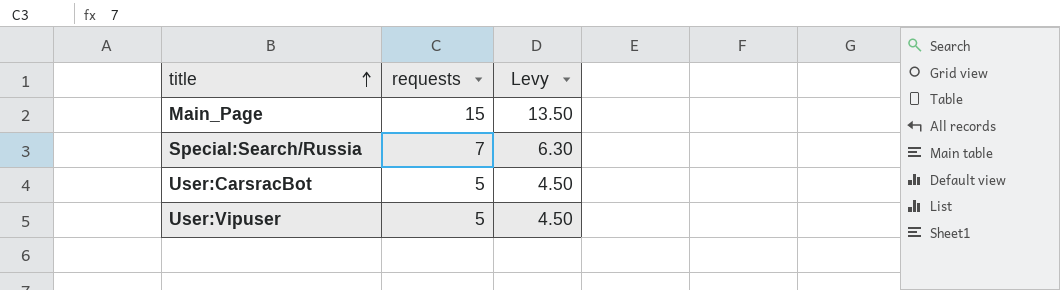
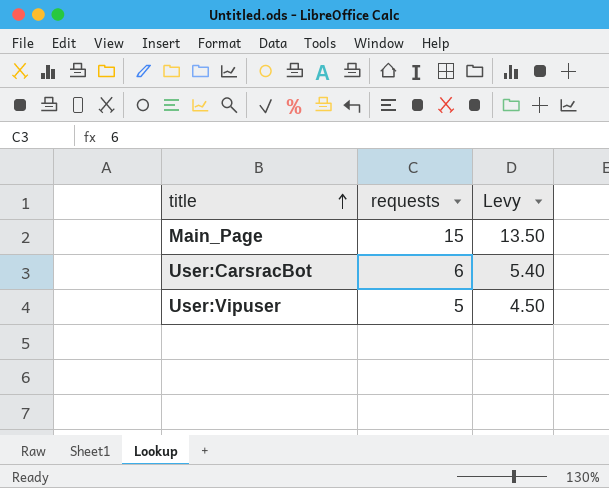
row Special:Search/Russia: 7 | 6.30 -> none
User:CarsracBot | requests: 5 -> 6
User:CarsracBot | Levy: 4.50 -> 5.40

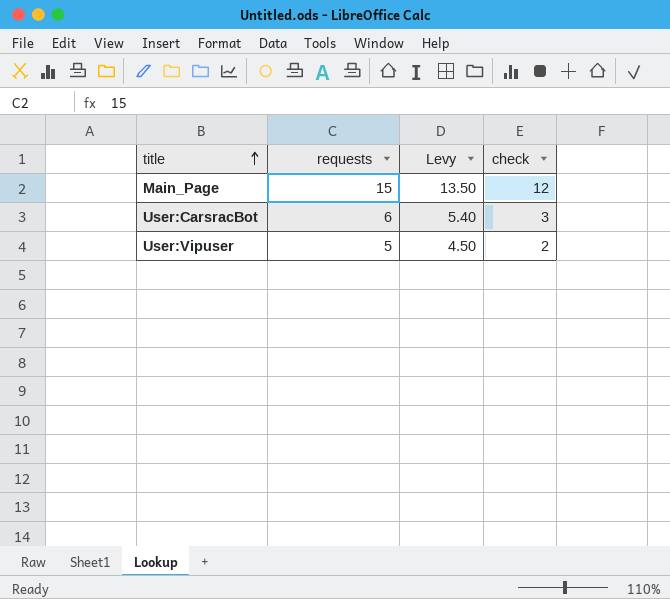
column check | formula: none -> [requests] - 3

